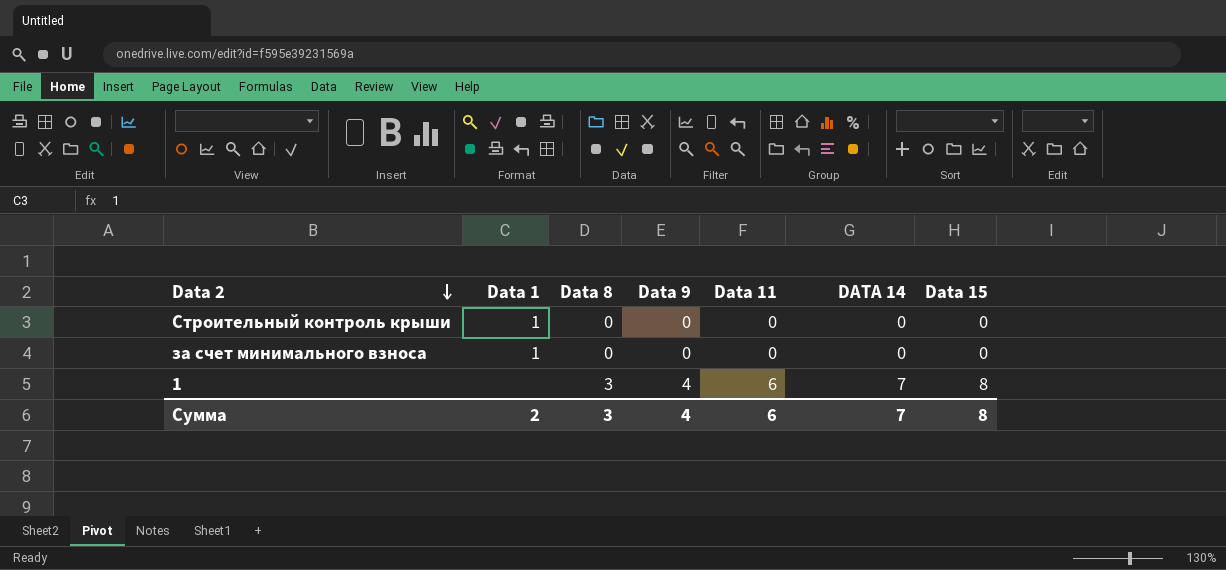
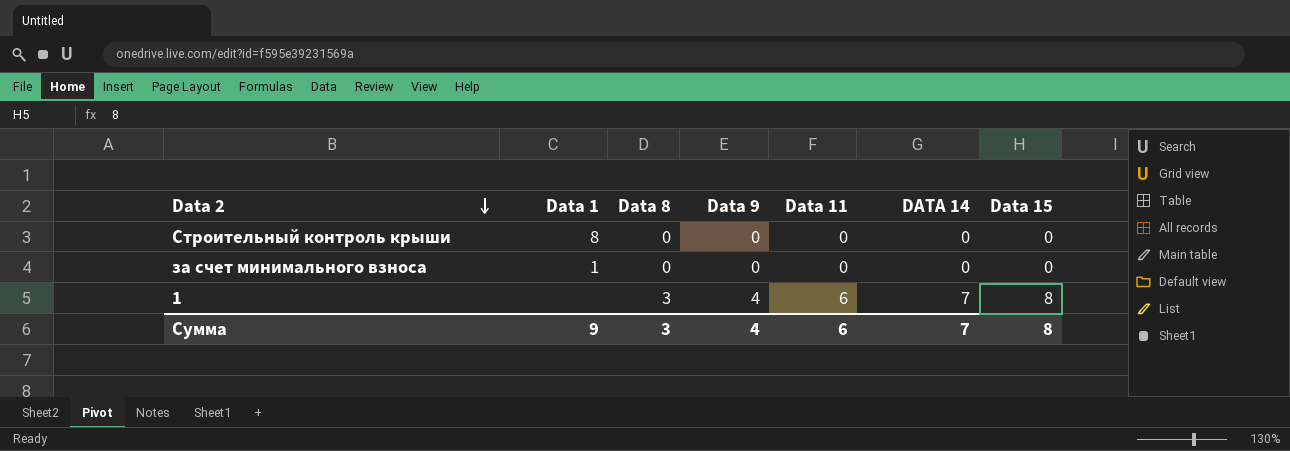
Строительный контроль крыши | Data 1: 1 -> 8
Сумма | Data 1: 2 -> 9

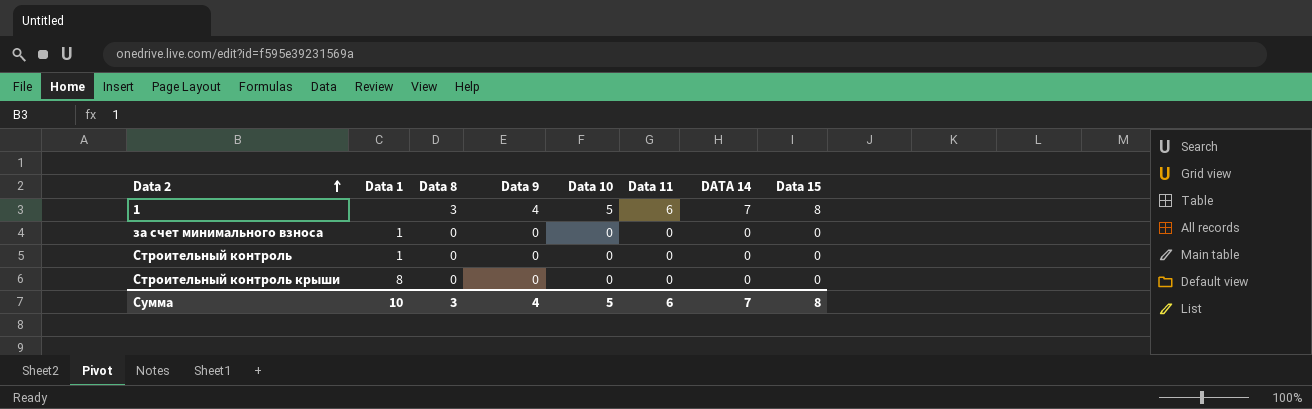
row order: Data 2 descending -> Data 2 ascending
column Data 10 | position: none -> 5
row Строительный контроль: none -> 1 | 0 | 0 | 0 | 0 | 0 | 0
Сумма | Data 1: 9 -> 10

